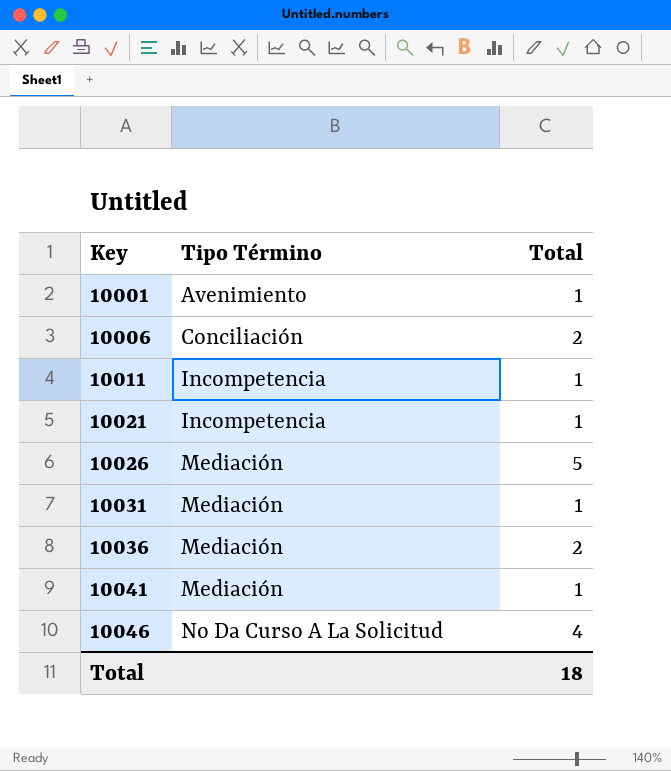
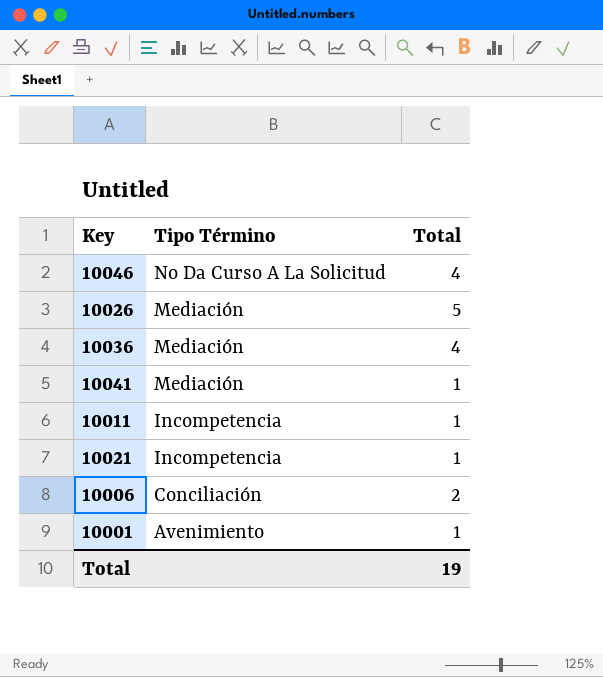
row order: Key ascending -> Tipo Término descending
row 10031: Mediación | 1 -> none
10036 | Total: 2 -> 4
Total | Total: 18 -> 19

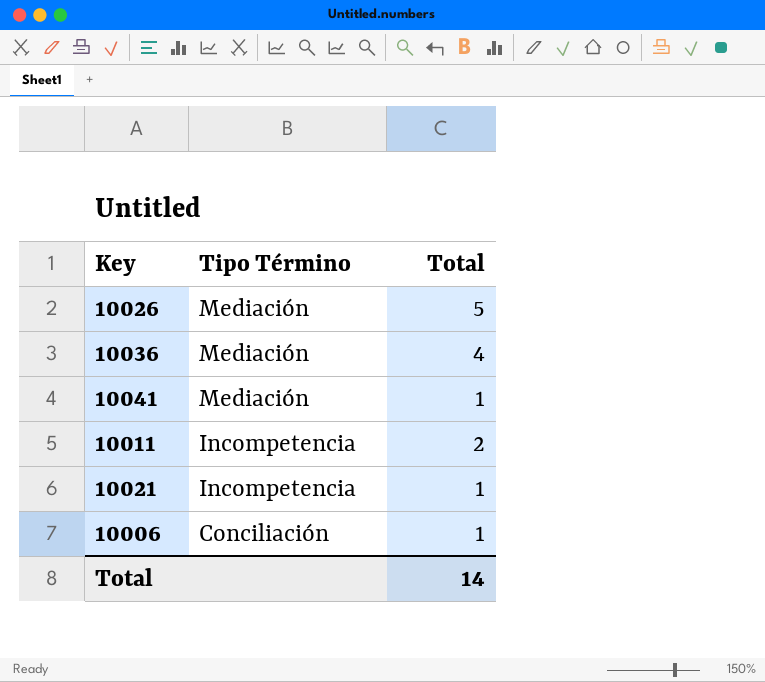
row 10046: No Da Curso A La Solicitud | 4 -> none
row 10001: Avenimiento | 1 -> none
10011 | Total: 1 -> 2
10006 | Total: 2 -> 1
Total | Total: 19 -> 14

